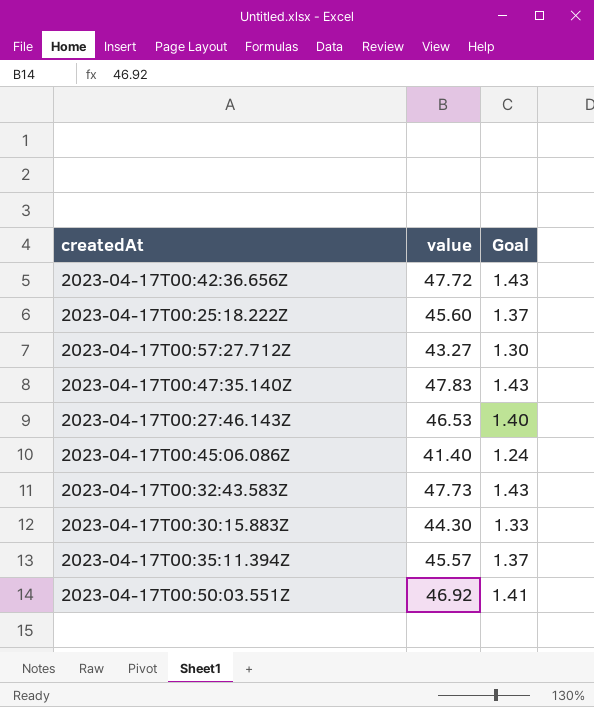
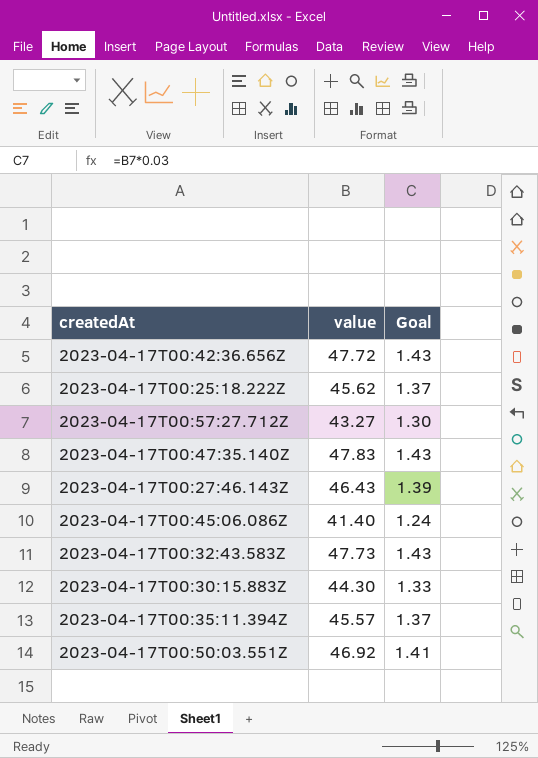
2023-04-17T00:25:18.222Z | value: 45.60 -> 45.62
2023-04-17T00:27:46.143Z | value: 46.53 -> 46.43
2023-04-17T00:27:46.143Z | Goal: 1.40 -> 1.39

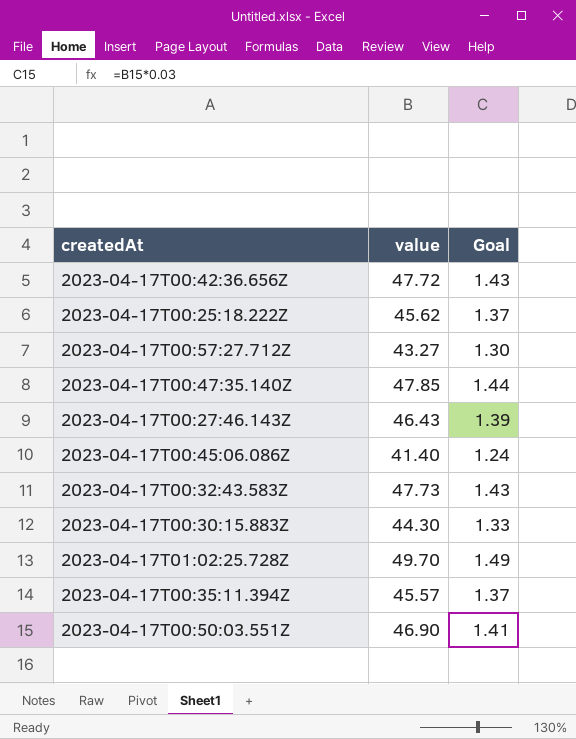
2023-04-17T00:47:35.140Z | value: 47.83 -> 47.85
2023-04-17T00:47:35.140Z | Goal: 1.43 -> 1.44
row 2023-04-17T01:02:25.728Z: none -> 49.70 | 1.49
2023-04-17T00:50:03.551Z | value: 46.92 -> 46.90

